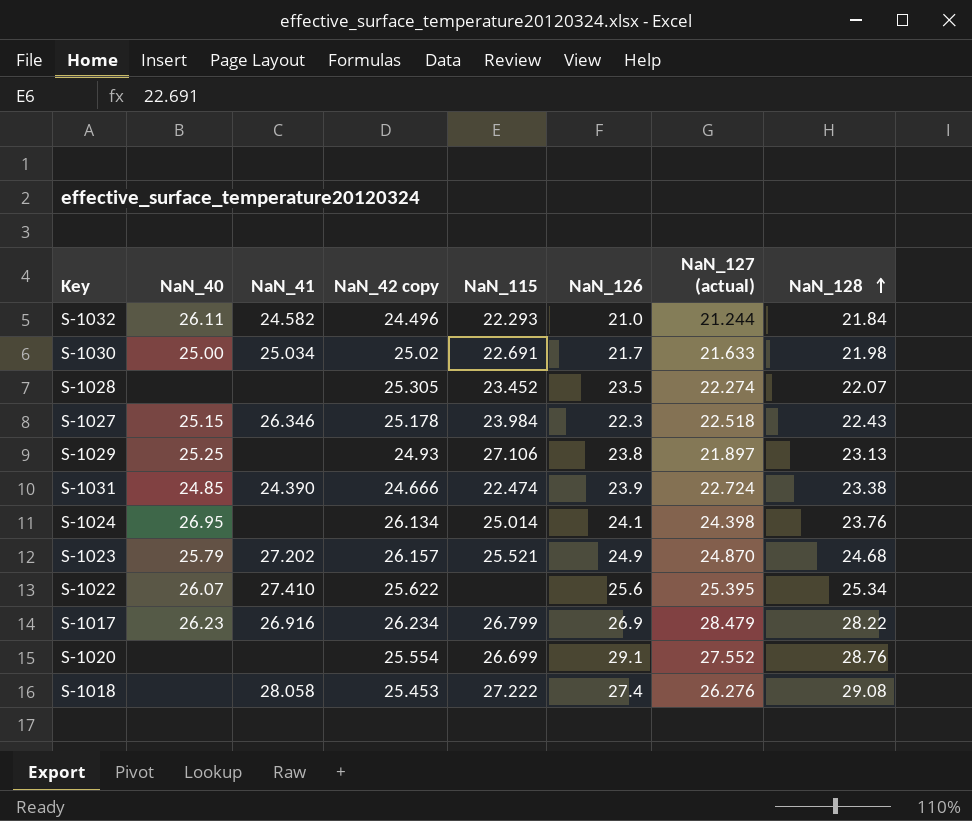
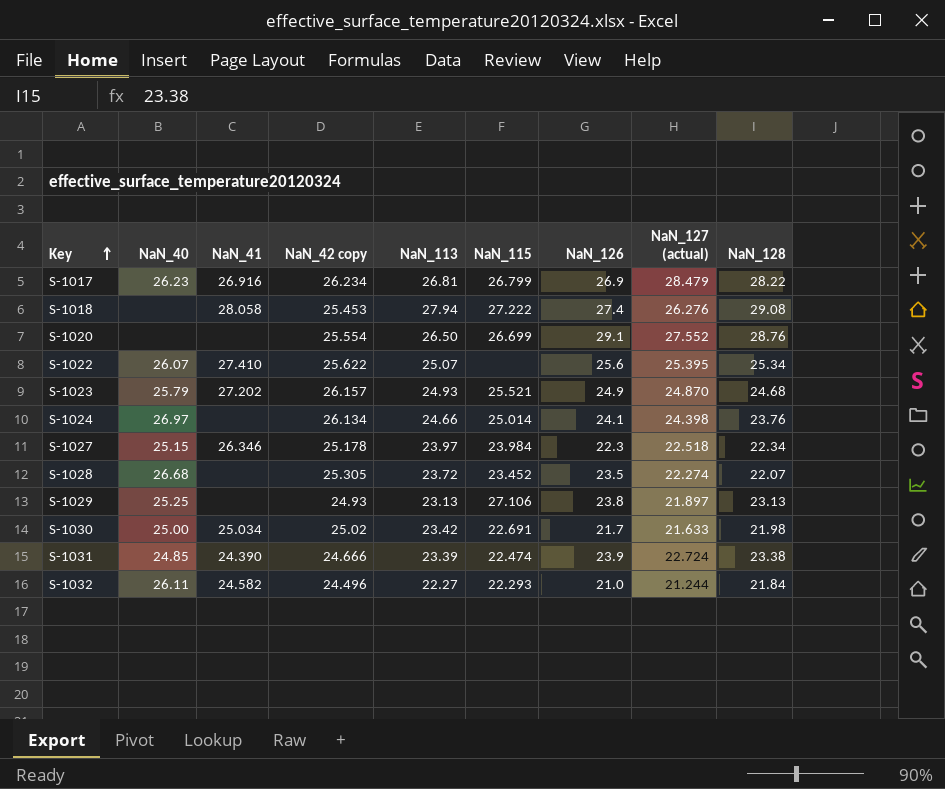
row order: NaN_128 ascending -> Key ascending
column NaN_113 | position: none -> 5
S-1024 | NaN_40: 26.95 -> 26.97
S-1027 | NaN_128: 22.43 -> 22.34
S-1028 | NaN_40: none -> 26.68

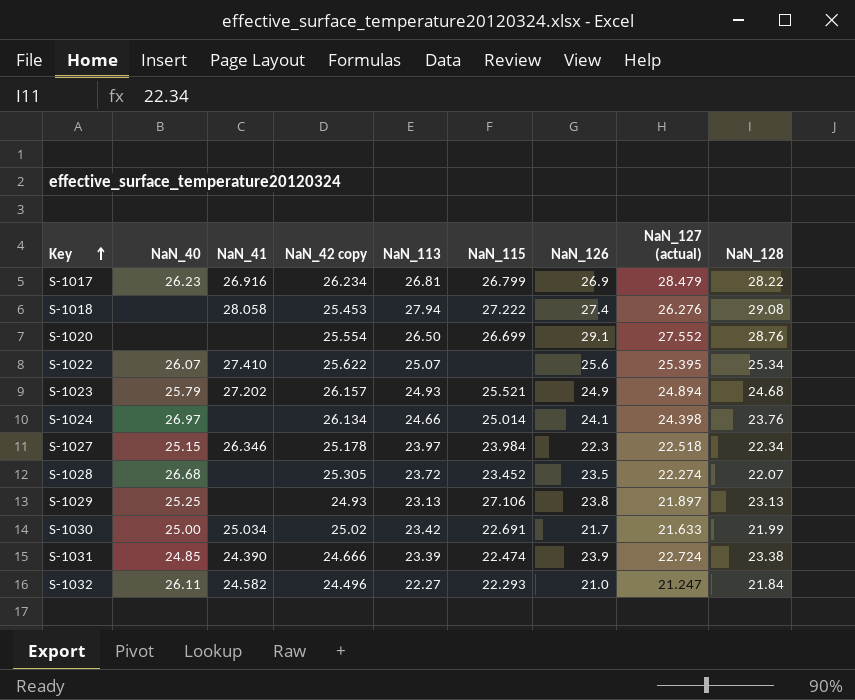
S-1023 | NaN_127 (actual): 24.870 -> 24.894
S-1030 | NaN_128: 21.98 -> 21.99
S-1032 | NaN_127 (actual): 21.244 -> 21.247

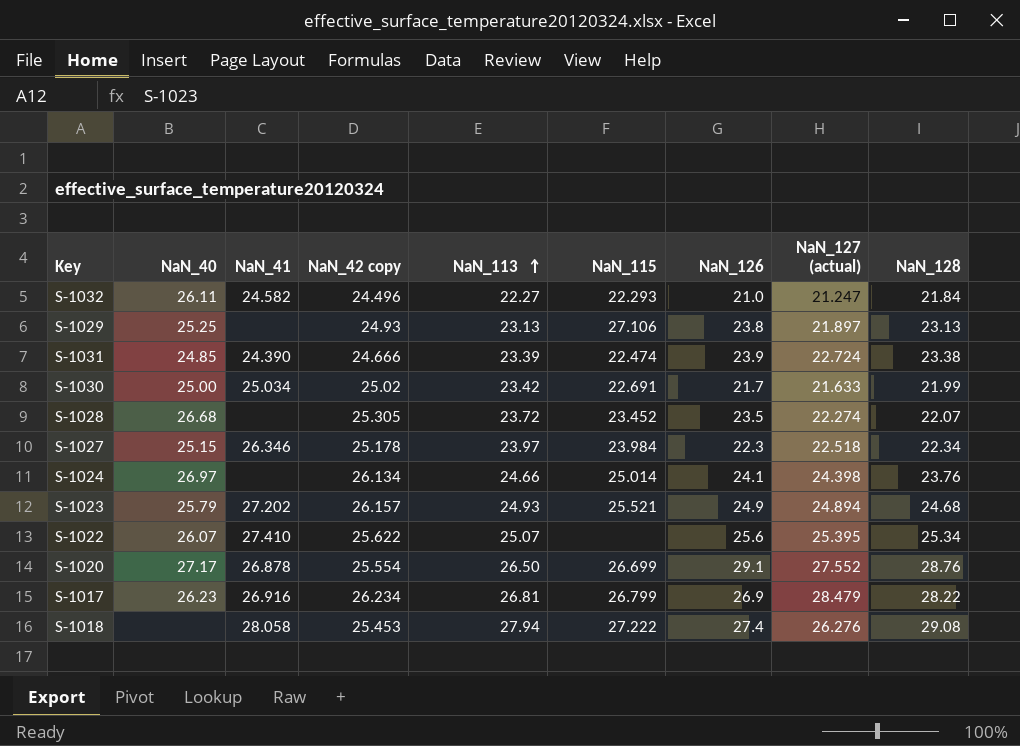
row order: Key ascending -> NaN_113 ascending
S-1020 | NaN_40: none -> 27.17
S-1020 | NaN_41: none -> 26.878

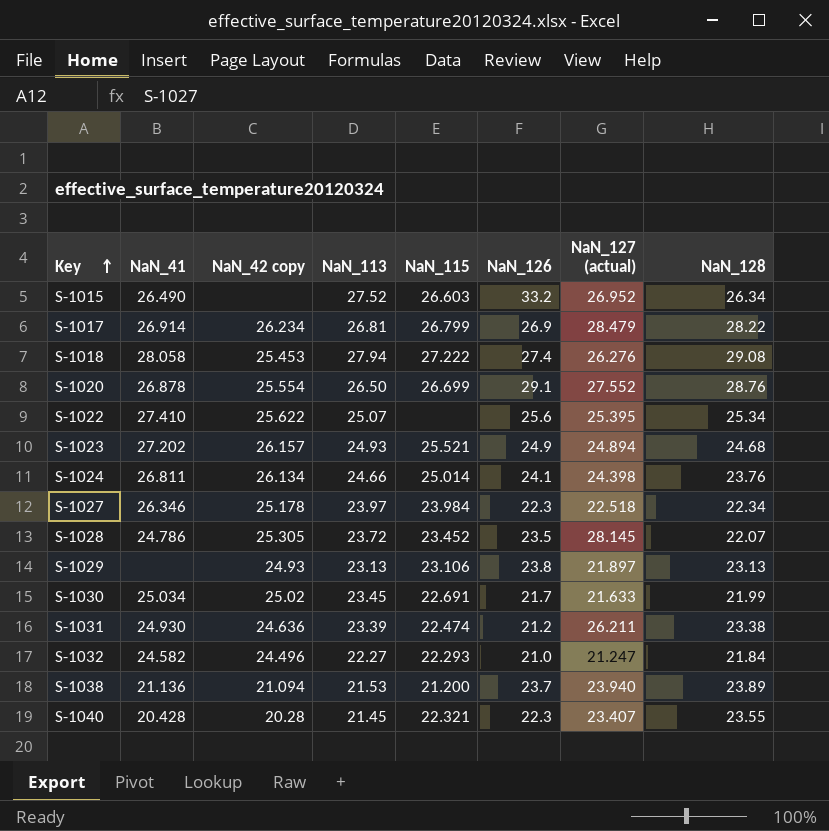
row order: NaN_113 ascending -> Key ascending
column NaN_40 | position: 2 -> none
row S-1015: none -> 26.490 | none | 27.52 | 26.603 | 33.2 | 26.952 | 26.34
S-1017 | NaN_41: 26.916 -> 26.914
S-1024 | NaN_41: none -> 26.811
S-1028 | NaN_41: none -> 24.786
S-1028 | NaN_127 (actual): 22.274 -> 28.145
S-1029 | NaN_115: 27.106 -> 23.106
S-1030 | NaN_113: 23.42 -> 23.45
S-1031 | NaN_41: 24.390 -> 24.930
S-1031 | NaN_42 copy: 24.666 -> 24.636
S-1031 | NaN_126: 23.9 -> 21.2
S-1031 | NaN_127 (actual): 22.724 -> 26.211
row S-1038: none -> 21.136 | 21.094 | 21.53 | 21.200 | 23.7 | 23.940 | 23.89
row S-1040: none -> 20.428 | 20.28 | 21.45 | 22.321 | 22.3 | 23.407 | 23.55

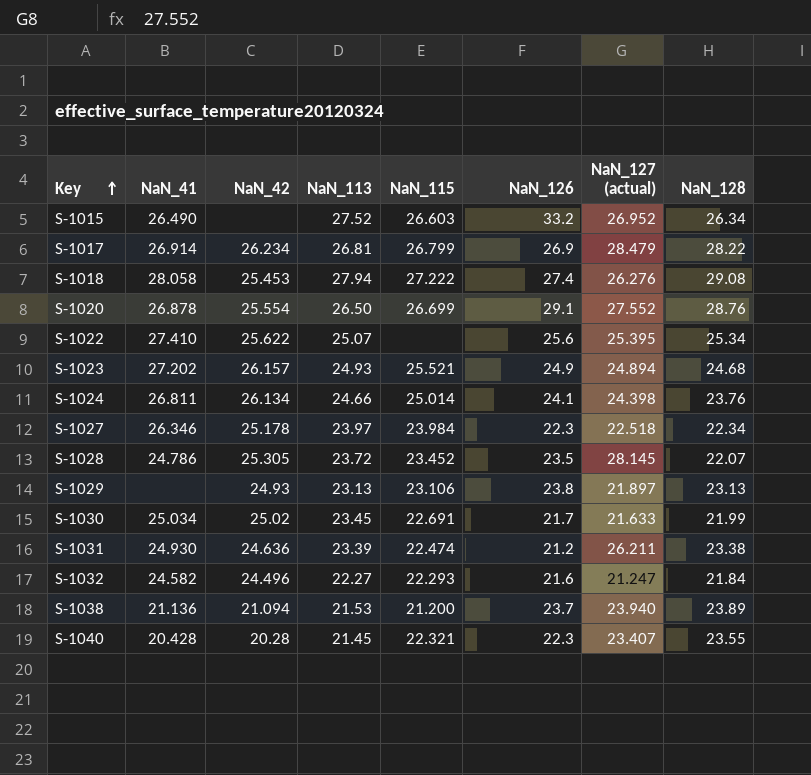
column name: NaN_42 copy -> NaN_42
S-1032 | NaN_126: 21.0 -> 21.6

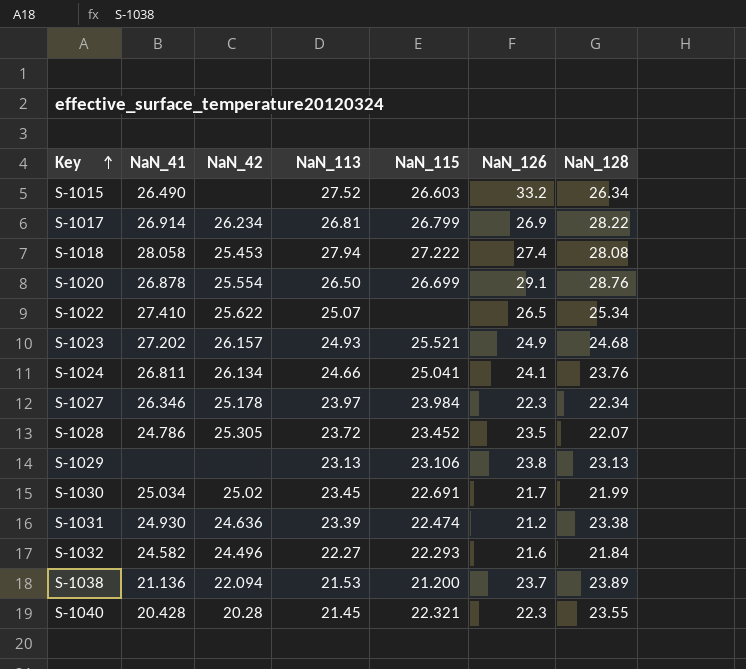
column NaN_127 (actual) | position: 7 -> none
S-1018 | NaN_128: 29.08 -> 28.08
S-1022 | NaN_126: 25.6 -> 26.5
S-1024 | NaN_115: 25.014 -> 25.041
S-1029 | NaN_42: 24.93 -> none
S-1038 | NaN_42: 21.094 -> 22.094

